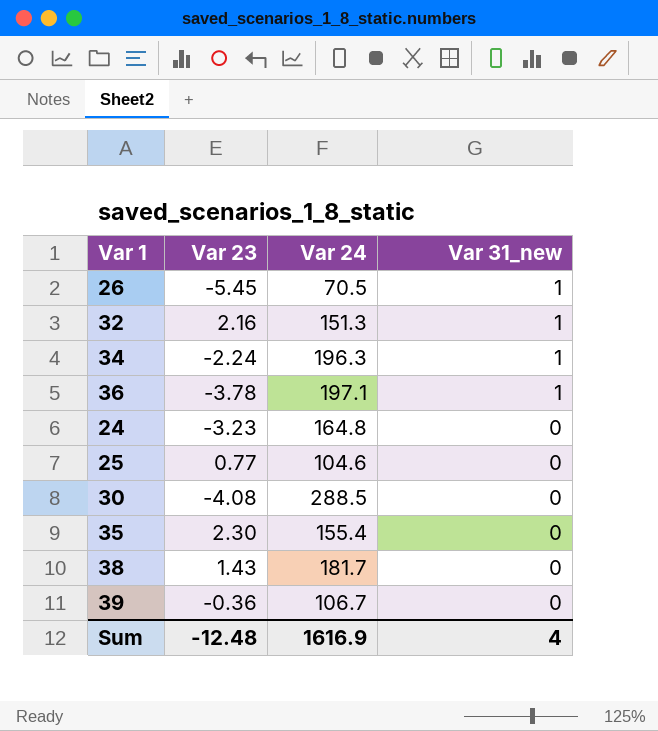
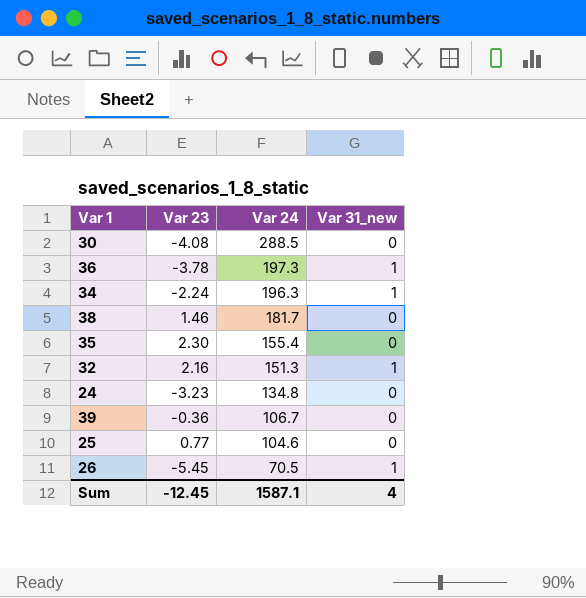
row order: Var 31_new descending -> Var 24 descending
36 | Var 24: 197.1 -> 197.3
38 | Var 23: 1.43 -> 1.46
24 | Var 24: 164.8 -> 134.8
Sum | Var 23: -12.48 -> -12.45
Sum | Var 24: 1616.9 -> 1587.1

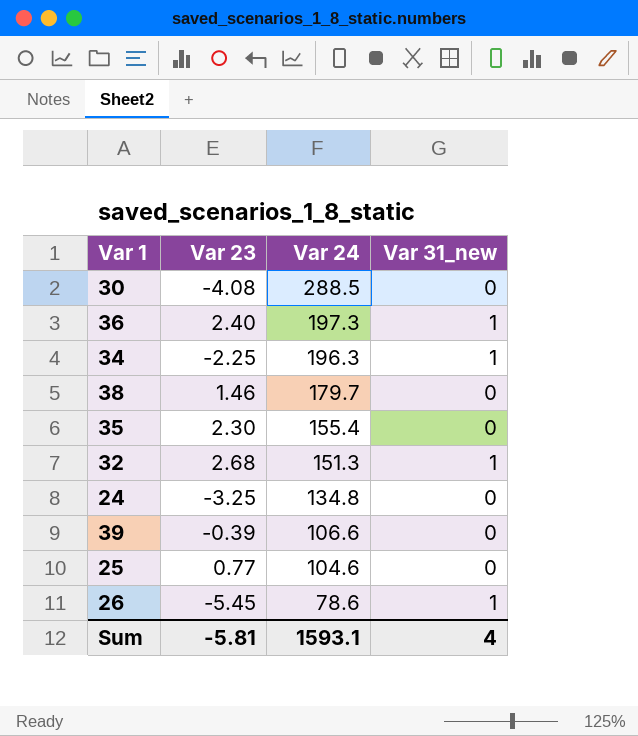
36 | Var 23: -3.78 -> 2.40
34 | Var 23: -2.24 -> -2.25
38 | Var 24: 181.7 -> 179.7
32 | Var 23: 2.16 -> 2.68
24 | Var 23: -3.23 -> -3.25
39 | Var 23: -0.36 -> -0.39
39 | Var 24: 106.7 -> 106.6
26 | Var 24: 70.5 -> 78.6
Sum | Var 23: -12.45 -> -5.81
Sum | Var 24: 1587.1 -> 1593.1

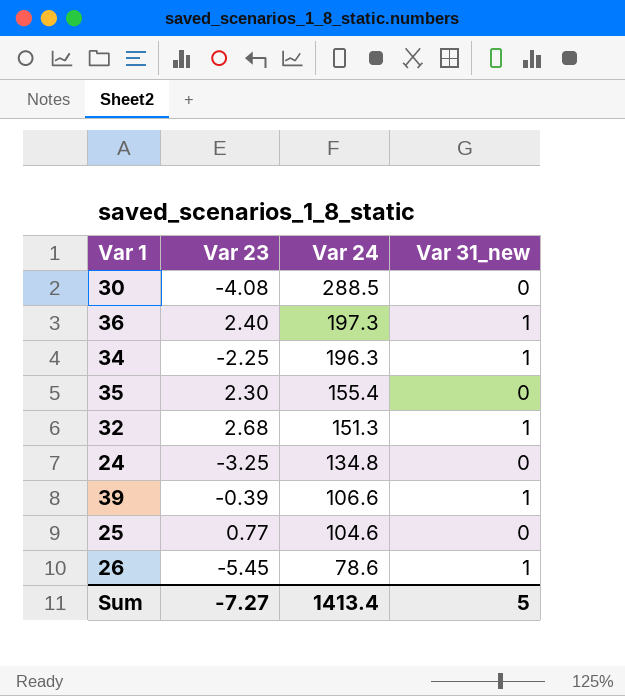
row 38: 1.46 | 179.7 | 0 -> none
39 | Var 31_new: 0 -> 1
Sum | Var 23: -5.81 -> -7.27
Sum | Var 24: 1593.1 -> 1413.4
Sum | Var 31_new: 4 -> 5

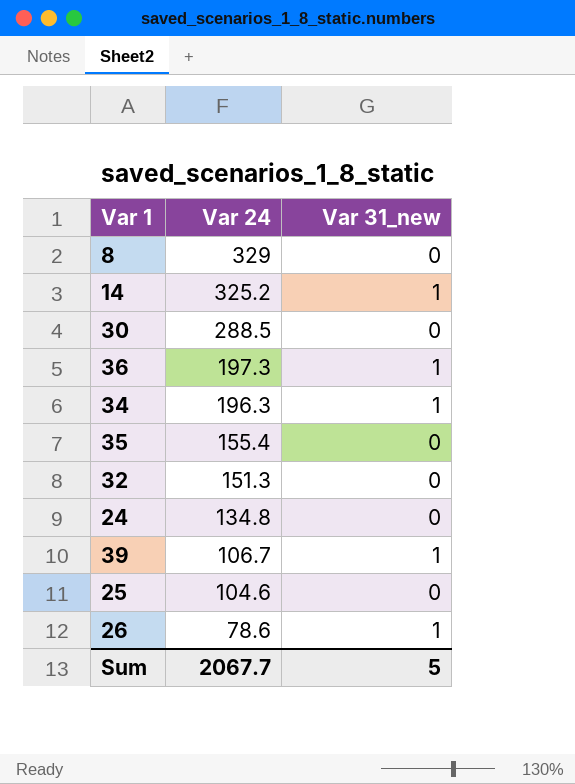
column Var 23 | position: 2 -> none
row 8: none -> 329 | 0
row 14: none -> 325.2 | 1
32 | Var 31_new: 1 -> 0
39 | Var 24: 106.6 -> 106.7
Sum | Var 24: 1413.4 -> 2067.7

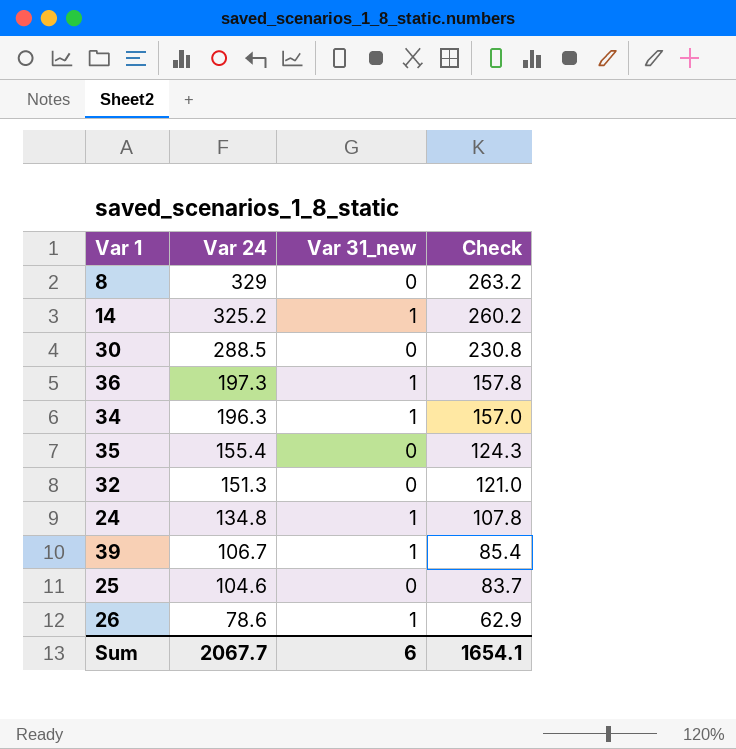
column Check | formula: none -> [Var 24] * 0.8
24 | Var 31_new: 0 -> 1
Sum | Var 31_new: 5 -> 6

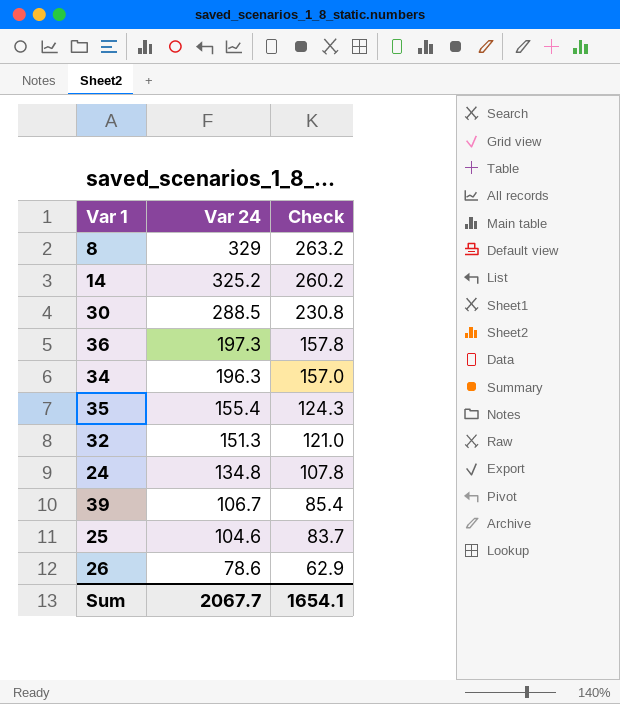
column Var 31_new | position: 3 -> none

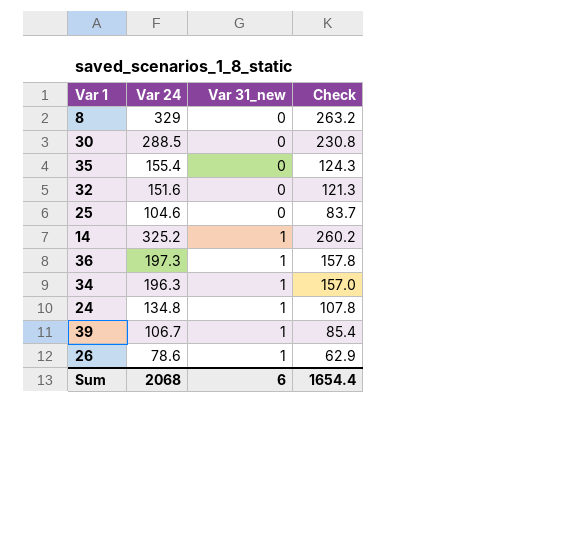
row order: Var 24 descending -> Var 31_new ascending
column Var 31_new | position: none -> 3
32 | Var 24: 151.3 -> 151.6
32 | Check: 121.0 -> 121.3
Sum | Var 24: 2067.7 -> 2068
Sum | Check: 1654.1 -> 1654.4

